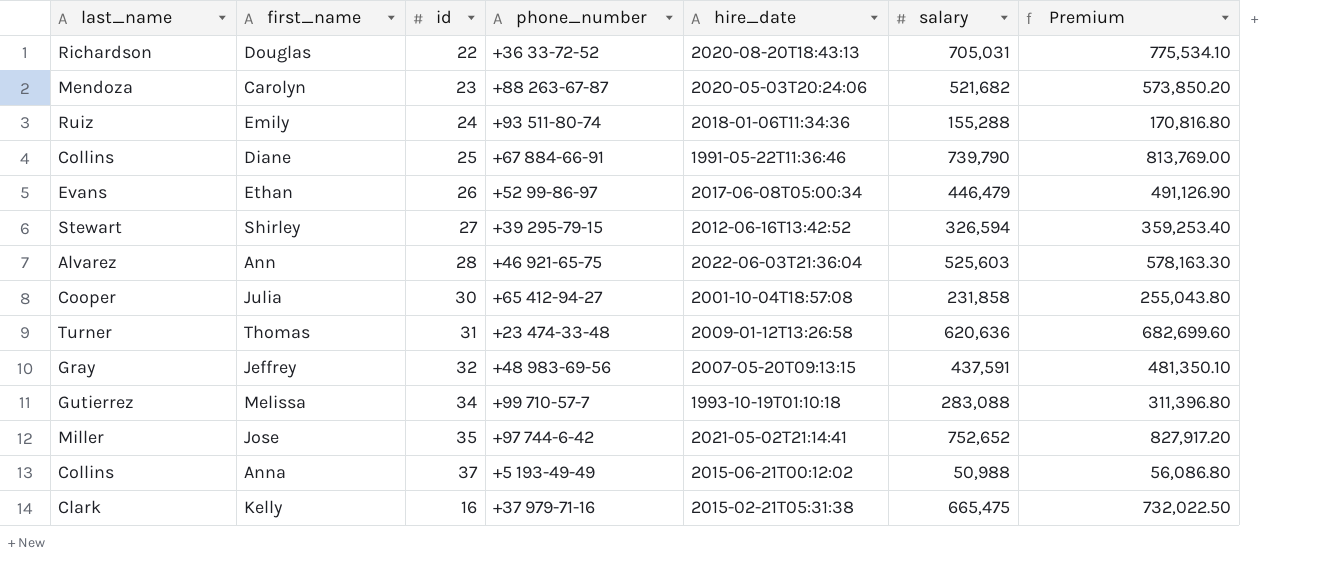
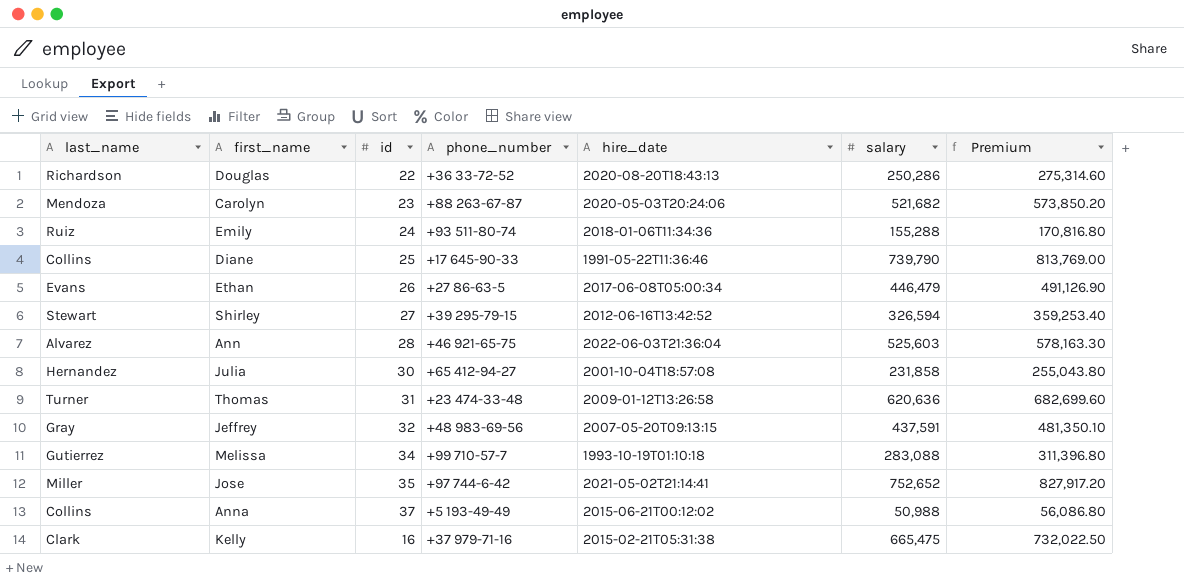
Douglas | salary: 705,031 -> 250,286
Douglas | Premium: 775,534.10 -> 275,314.60
Diane | phone_number: +67 884-66-91 -> +17 645-90-33
Ethan | phone_number: +52 99-86-97 -> +27 86-63-5
Julia | last_name: Cooper -> Hernandez

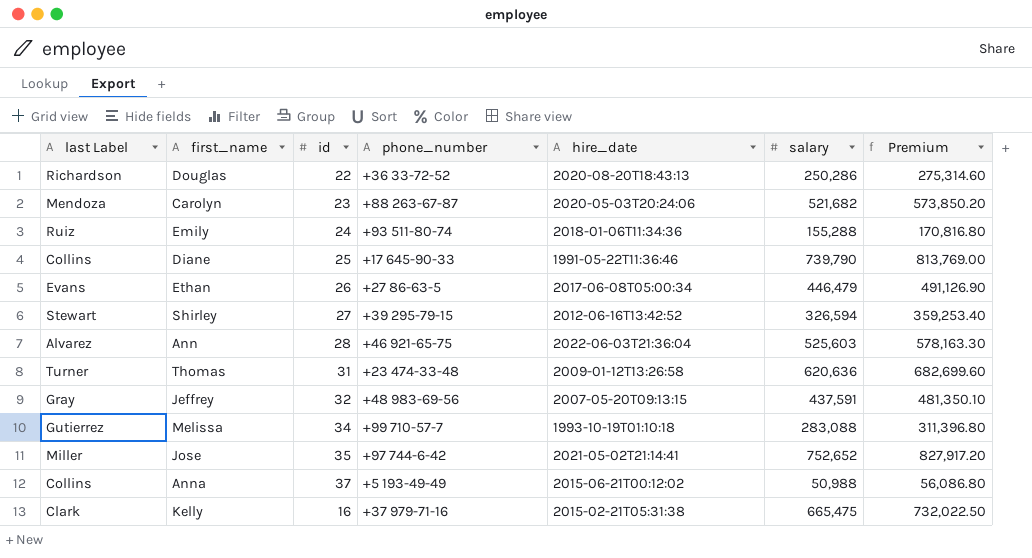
column name: last_name -> last Label
row Julia: Hernandez | 30 | +65 412-94-27 | 2001-10-04T18:57:08 | 231,858 | 255,043.80 -> none

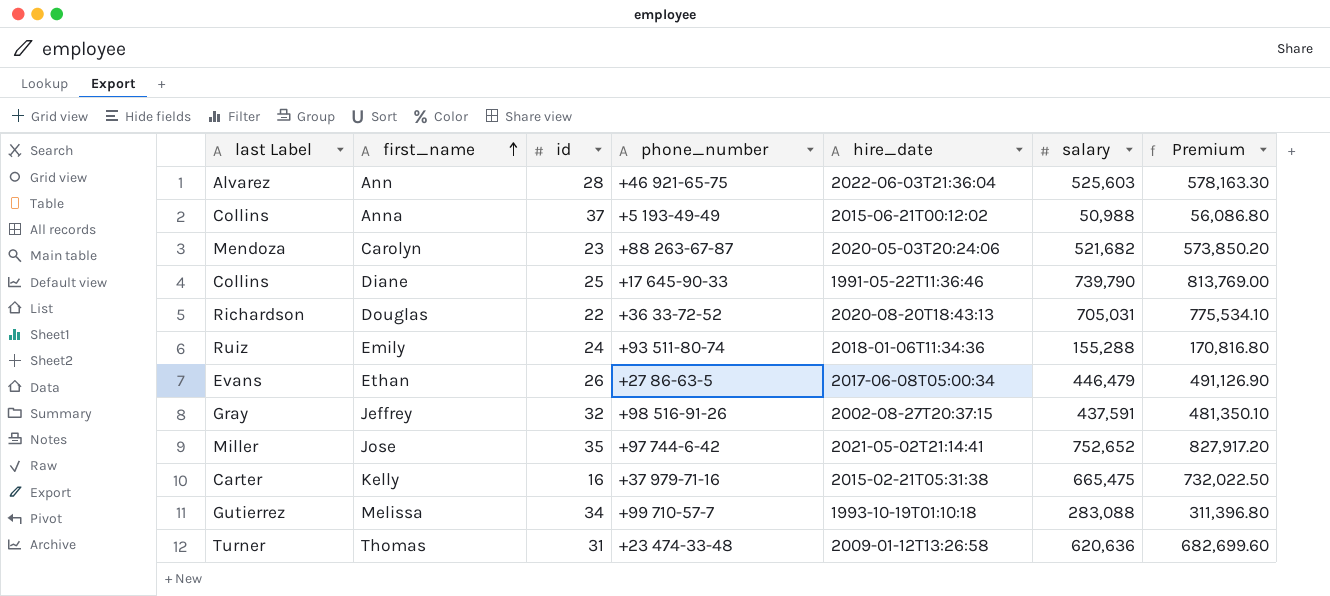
row order: none -> first_name ascending
row Shirley: Stewart | 27 | +39 295-79-15 | 2012-06-16T13:42:52 | 326,594 | 359,253.40 -> none
Douglas | salary: 250,286 -> 705,031
Douglas | Premium: 275,314.60 -> 775,534.10
Jeffrey | phone_number: +48 983-69-56 -> +98 516-91-26
Jeffrey | hire_date: 2007-05-20T09:13:15 -> 2002-08-27T20:37:15
Kelly | last Label: Clark -> Carter

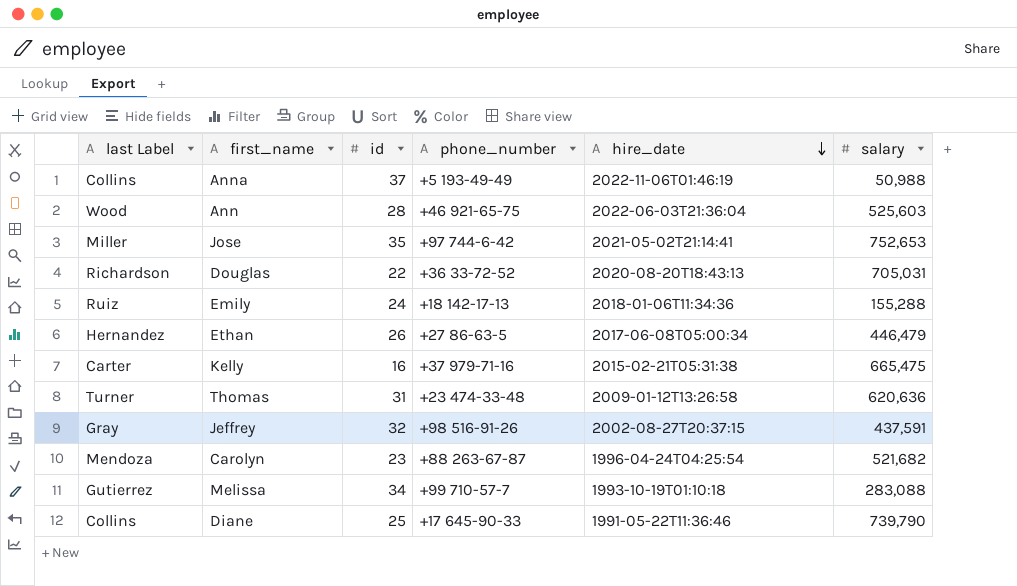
row order: first_name ascending -> hire_date descending
column Premium | formula: [salary] * 1.1 -> none
Anna | hire_date: 2015-06-21T00:12:02 -> 2022-11-06T01:46:19
Ann | last Label: Alvarez -> Wood
Jose | salary: 752,652 -> 752,653
Emily | phone_number: +93 511-80-74 -> +18 142-17-13
Ethan | last Label: Evans -> Hernandez
Carolyn | hire_date: 2020-05-03T20:24:06 -> 1996-04-24T04:25:54

